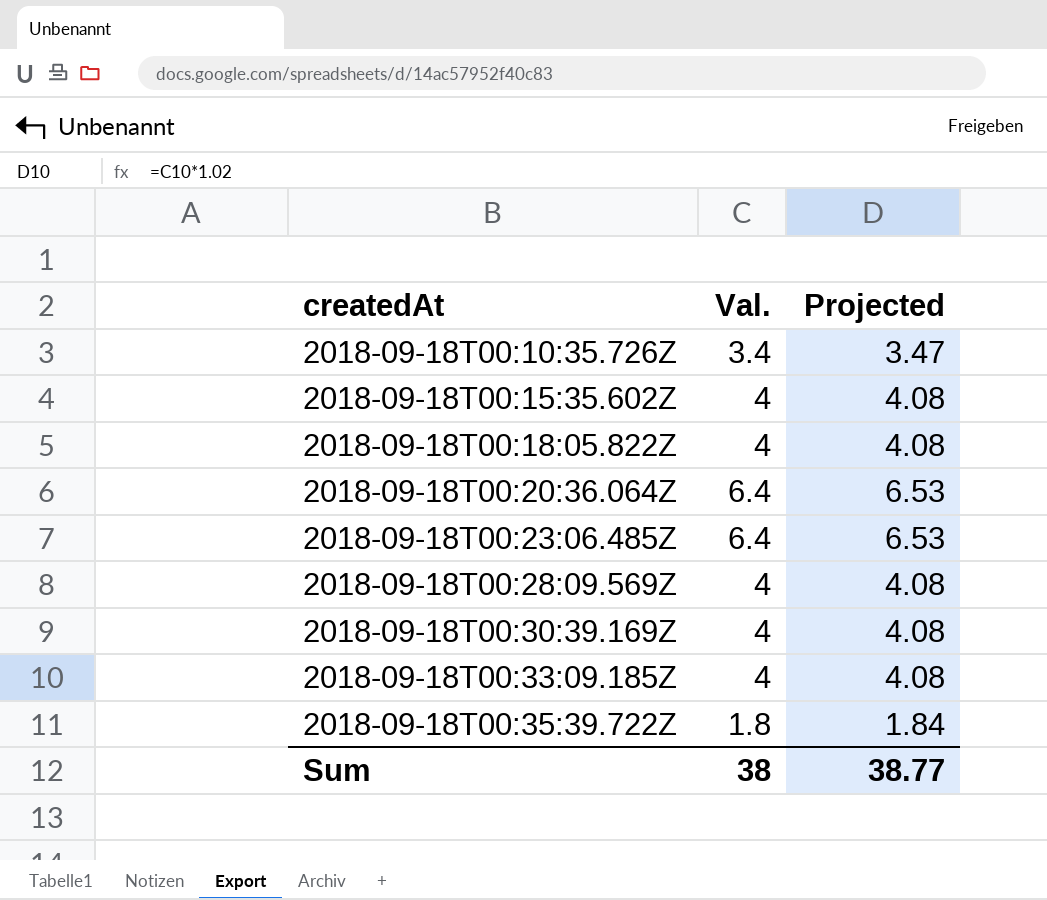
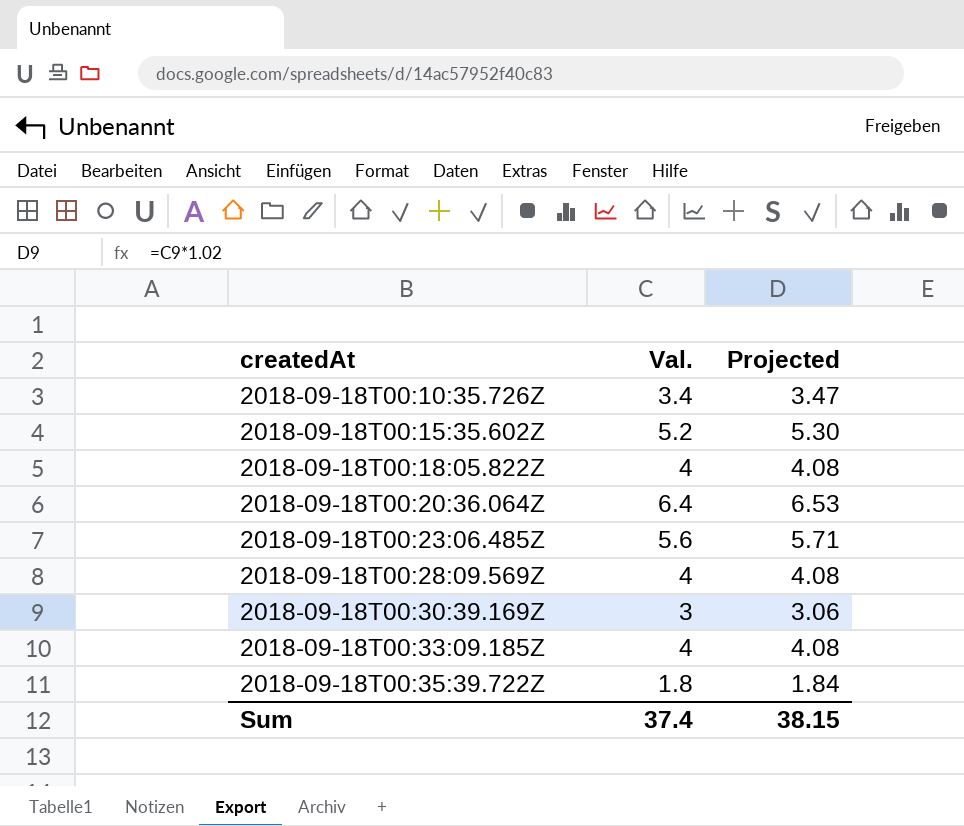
2018-09-18T00:15:35.602Z | Val.: 4 -> 5.2
2018-09-18T00:15:35.602Z | Projected: 4.08 -> 5.30
2018-09-18T00:23:06.485Z | Val.: 6.4 -> 5.6
2018-09-18T00:23:06.485Z | Projected: 6.53 -> 5.71
2018-09-18T00:30:39.169Z | Val.: 4 -> 3
2018-09-18T00:30:39.169Z | Projected: 4.08 -> 3.06
Sum | Val.: 38 -> 37.4
Sum | Projected: 38.77 -> 38.15

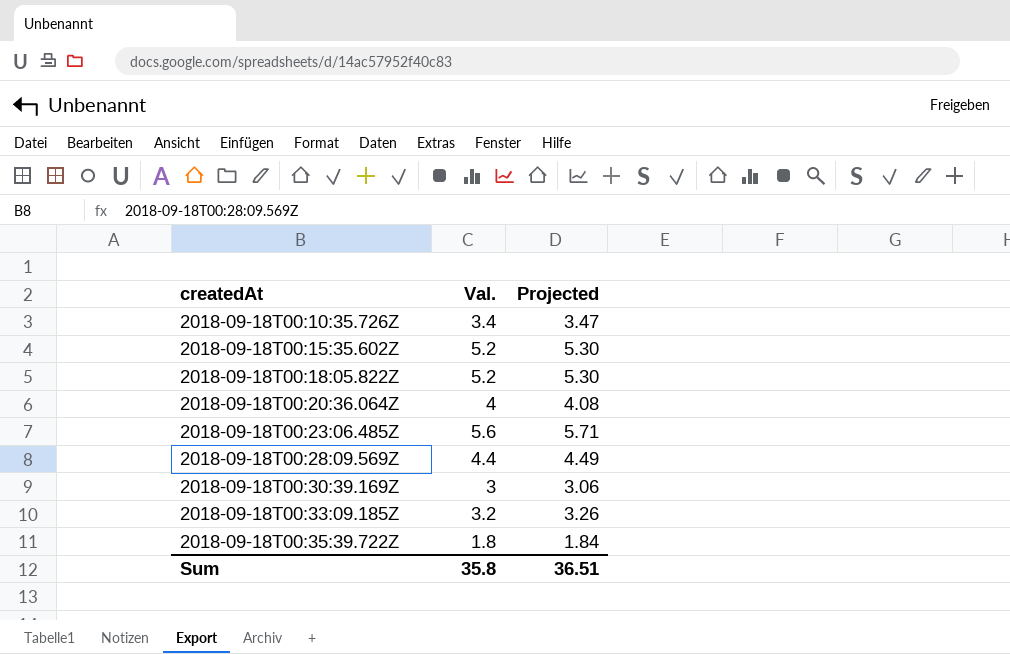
2018-09-18T00:18:05.822Z | Val.: 4 -> 5.2
2018-09-18T00:18:05.822Z | Projected: 4.08 -> 5.30
2018-09-18T00:20:36.064Z | Val.: 6.4 -> 4
2018-09-18T00:20:36.064Z | Projected: 6.53 -> 4.08
2018-09-18T00:28:09.569Z | Val.: 4 -> 4.4
2018-09-18T00:28:09.569Z | Projected: 4.08 -> 4.49
2018-09-18T00:33:09.185Z | Val.: 4 -> 3.2
2018-09-18T00:33:09.185Z | Projected: 4.08 -> 3.26
Sum | Val.: 37.4 -> 35.8
Sum | Projected: 38.15 -> 36.51

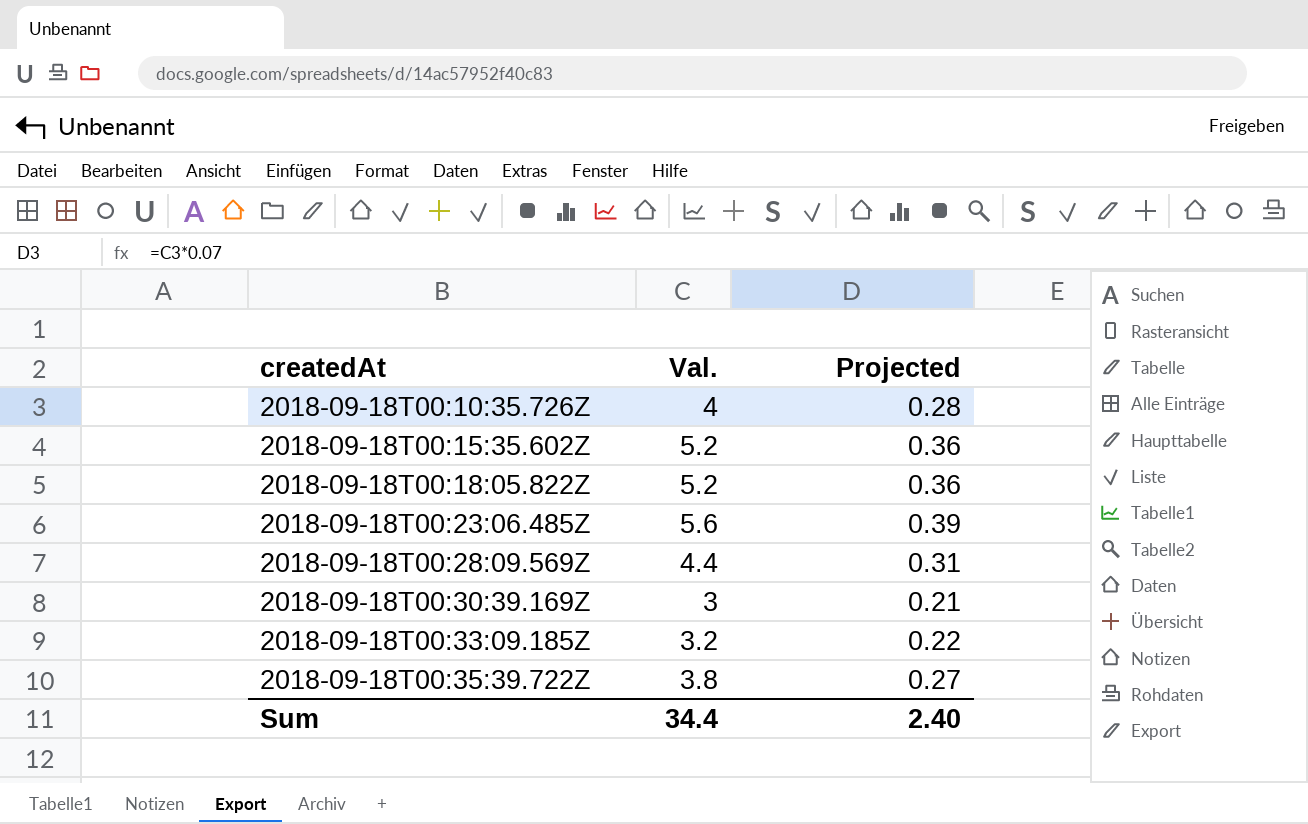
column Projected | formula: [Val.] * 1.02 -> [Val.] * 0.07
row 2018-09-18T00:20:36.064Z: 4 | 4.08 -> none
2018-09-18T00:10:35.726Z | Val.: 3.4 -> 4
2018-09-18T00:35:39.722Z | Val.: 1.8 -> 3.8
Sum | Val.: 35.8 -> 34.4
Sum | Projected: 36.51 -> 2.40

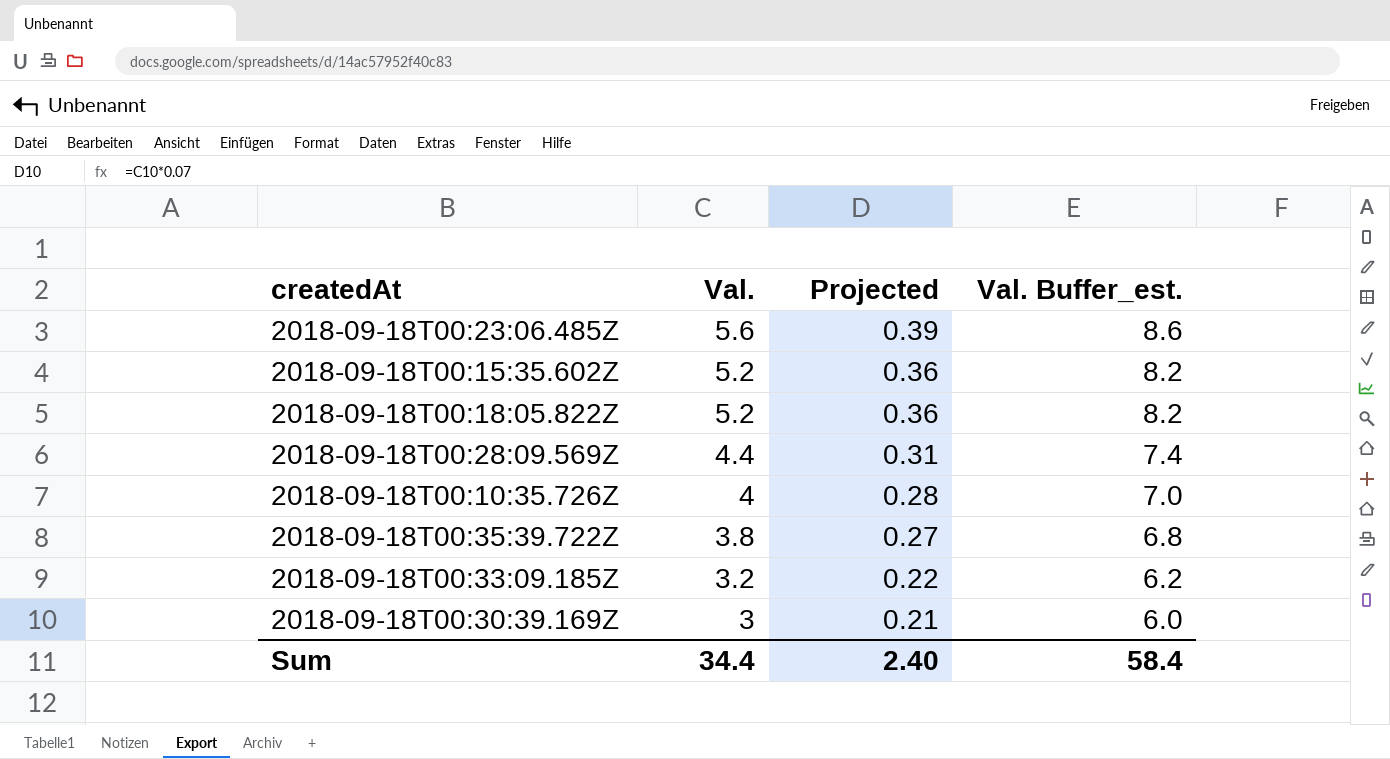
row order: createdAt ascending -> Val. descending
column Val. Buffer_est. | formula: none -> [Val.] + 3

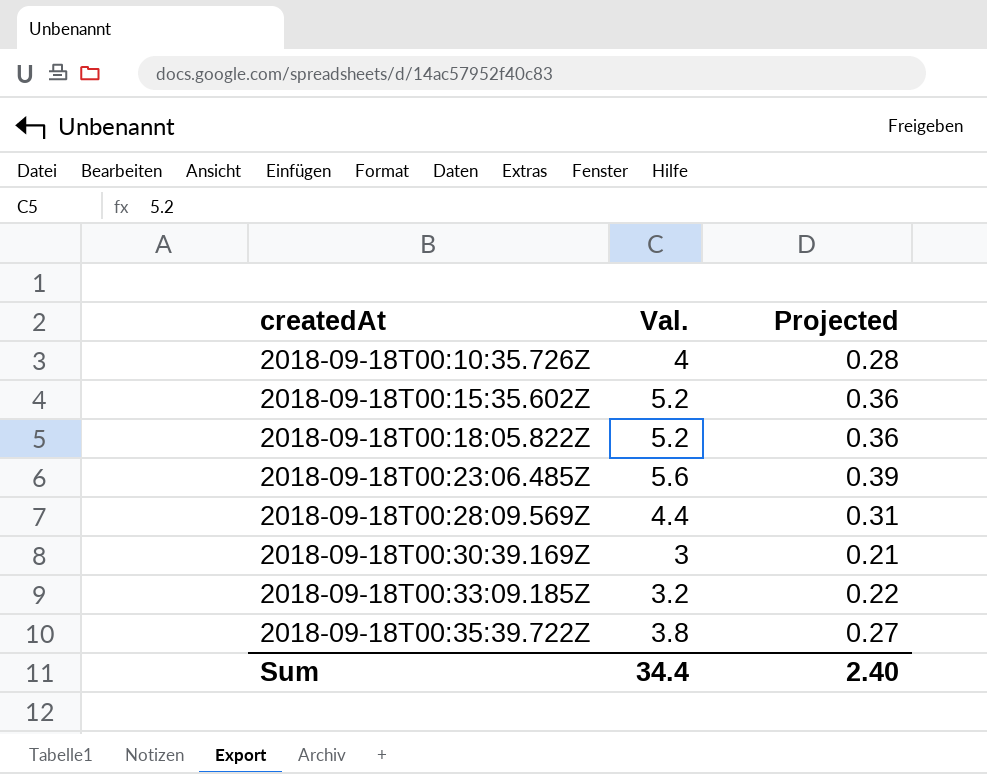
row order: Val. descending -> createdAt ascending
column Val. Buffer_est. | formula: [Val.] + 3 -> none

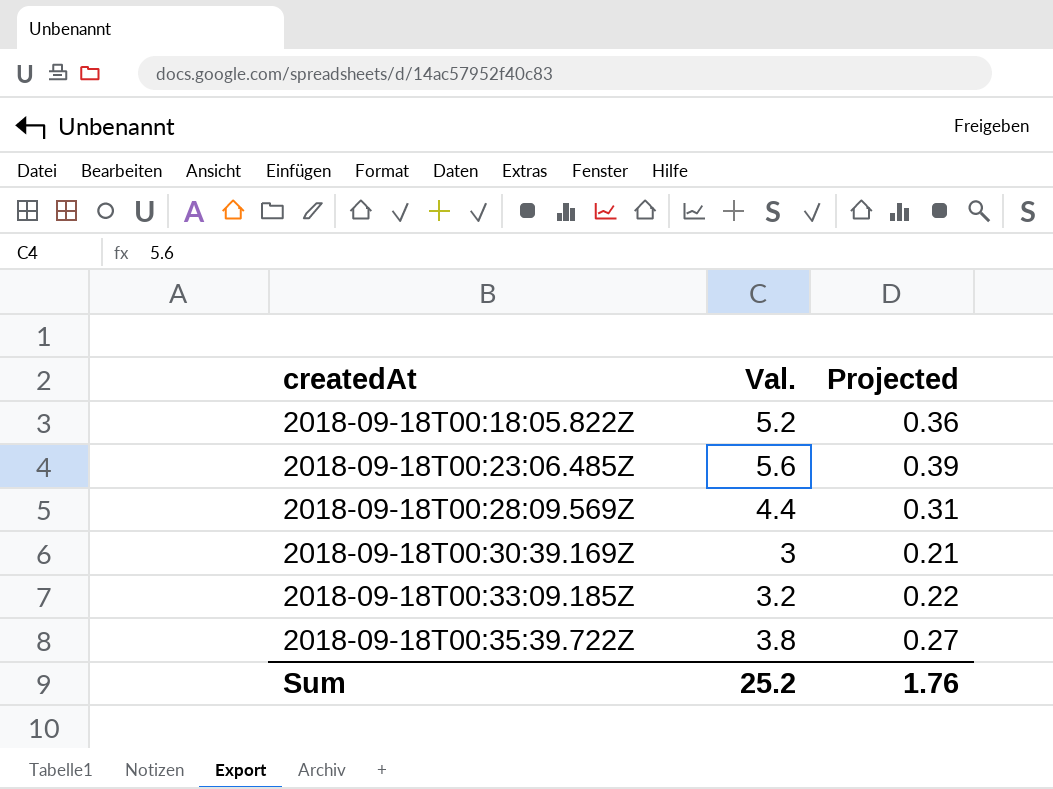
row 2018-09-18T00:10:35.726Z: 4 | 0.28 -> none
row 2018-09-18T00:15:35.602Z: 5.2 | 0.36 -> none
Sum | Val.: 34.4 -> 25.2
Sum | Projected: 2.40 -> 1.76

